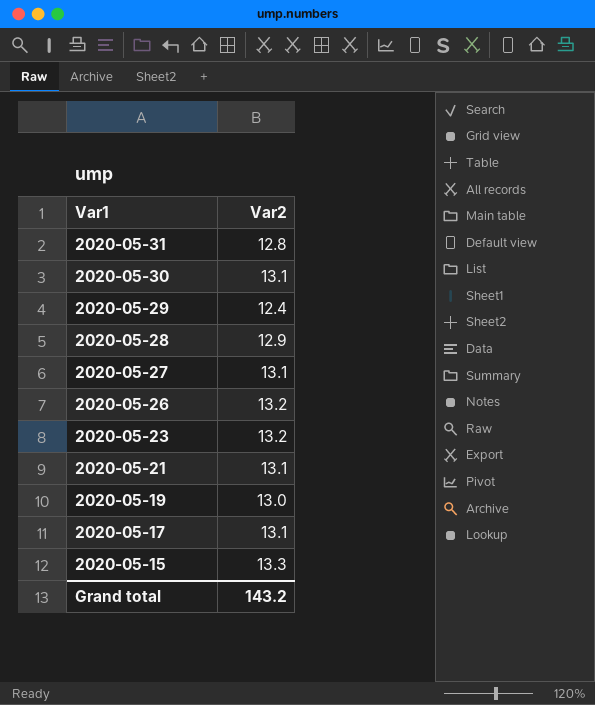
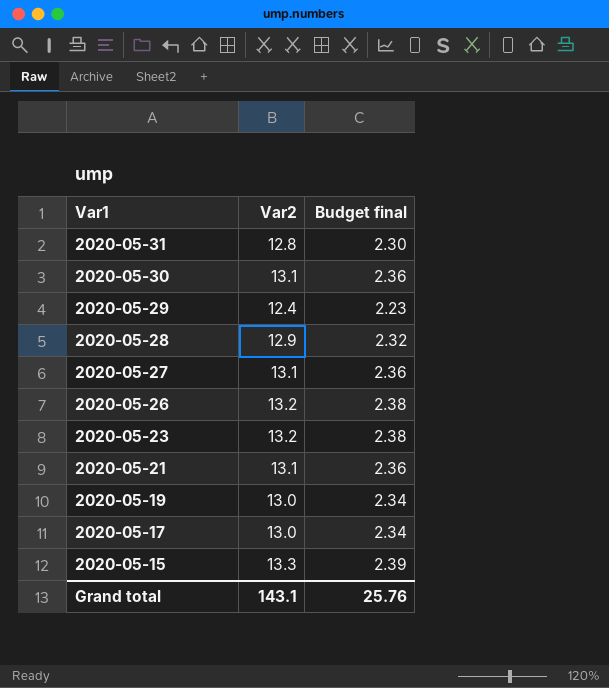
column Budget final | formula: none -> [Var2] * 0.18
2020-05-17 | Var2: 13.1 -> 13.0
Grand total | Var2: 143.2 -> 143.1

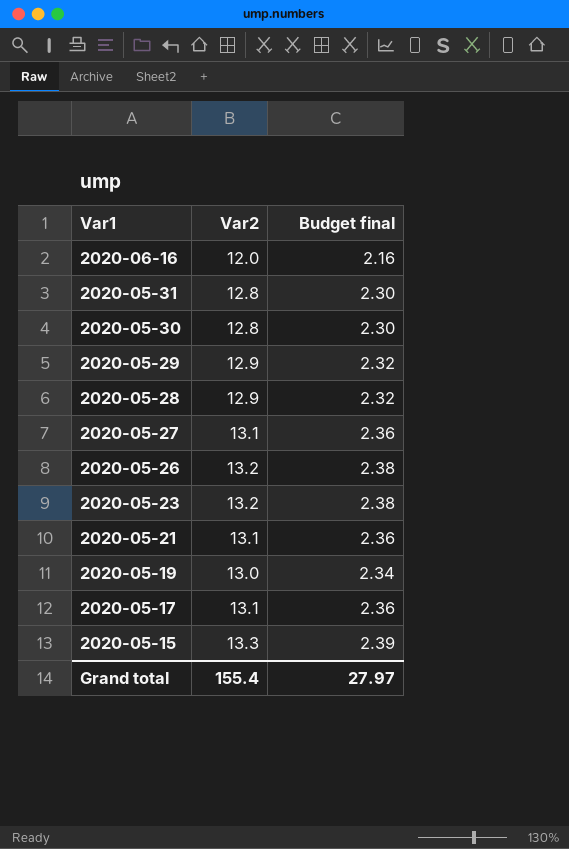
row 2020-06-16: none -> 12.0 | 2.16
2020-05-30 | Var2: 13.1 -> 12.8
2020-05-30 | Budget final: 2.36 -> 2.30
2020-05-29 | Var2: 12.4 -> 12.9
2020-05-29 | Budget final: 2.23 -> 2.32
2020-05-17 | Var2: 13.0 -> 13.1
2020-05-17 | Budget final: 2.34 -> 2.36
Grand total | Var2: 143.1 -> 155.4
Grand total | Budget final: 25.76 -> 27.97

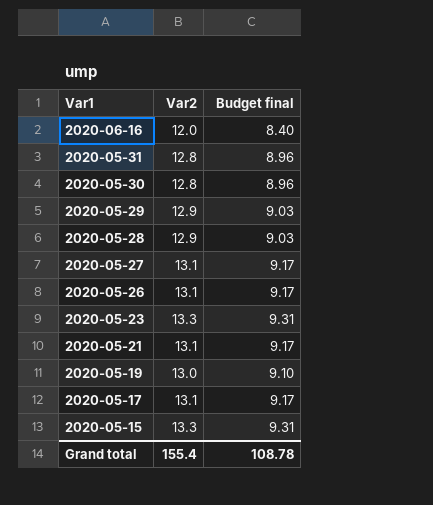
column Budget final | formula: [Var2] * 0.18 -> [Var2] * 0.7
2020-05-26 | Var2: 13.2 -> 13.1
2020-05-23 | Var2: 13.2 -> 13.3
Grand total | Budget final: 27.97 -> 108.78

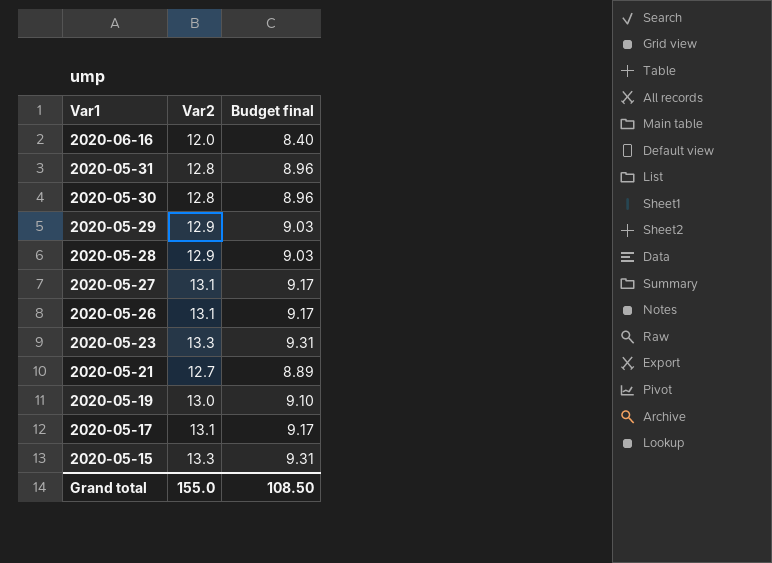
2020-05-21 | Var2: 13.1 -> 12.7
2020-05-21 | Budget final: 9.17 -> 8.89
Grand total | Var2: 155.4 -> 155.0
Grand total | Budget final: 108.78 -> 108.50

